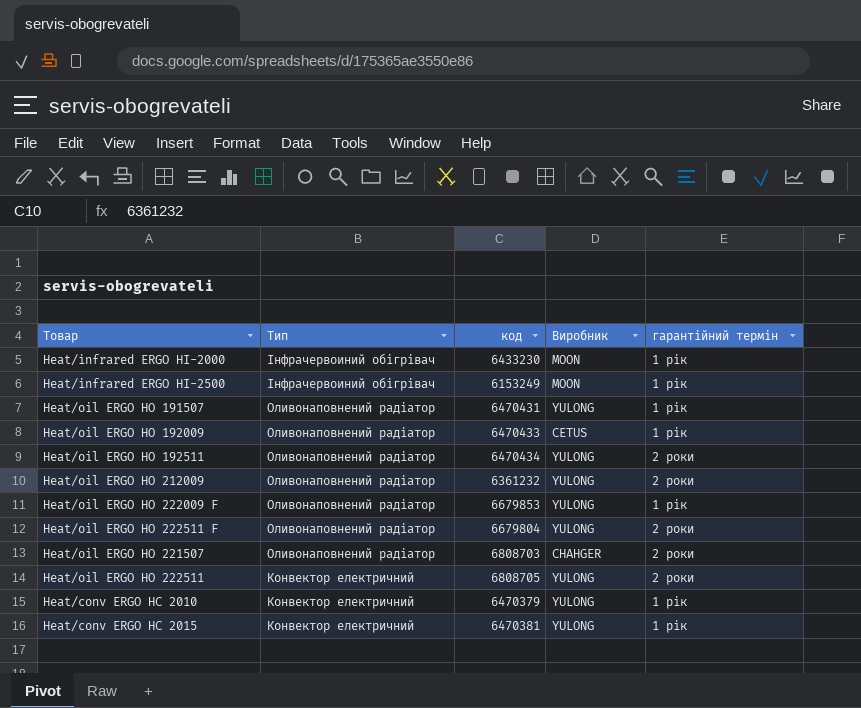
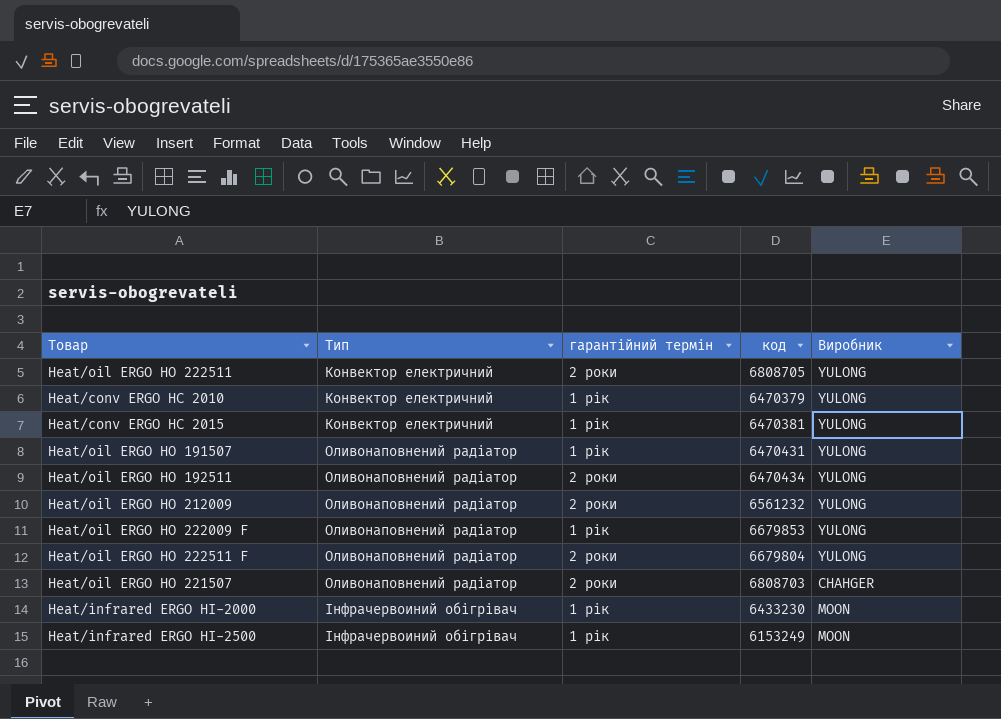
row order: Тип descending -> Тип ascending
column гарантійний термін | position: 5 -> 3
row Heat/oil ERGO HO 192009: Оливонаповнений радіатор | 6470433 | CETUS | 1 рік -> none
Heat/oil ERGO HO 212009 | код: 6361232 -> 6561232

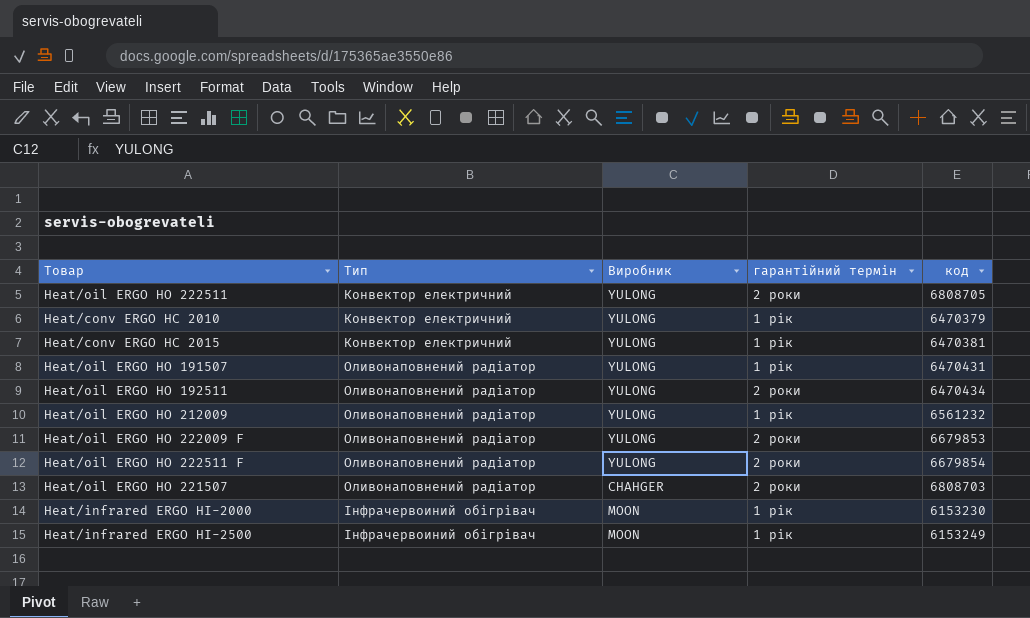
column Виробник | position: 5 -> 3
Heat/oil ERGO HO 212009 | гарантійний термін: 2 роки -> 1 рік
Heat/oil ERGO HO 222009 F | гарантійний термін: 1 рік -> 2 роки
Heat/oil ERGO HO 222511 F | код: 6679804 -> 6679854
Heat/infrared ERGO HI-2000 | код: 6433230 -> 6153230

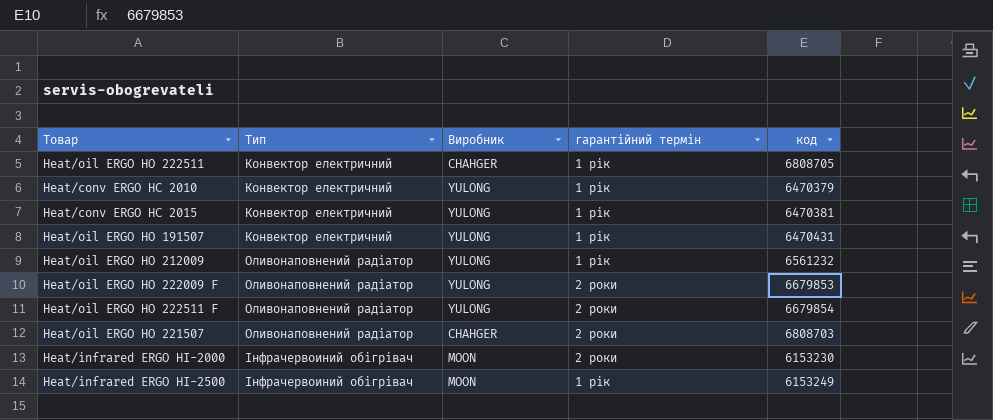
row Heat/oil ERGO HO 192511: Оливонаповнений радіатор | YULONG | 2 роки | 6470434 -> none
Heat/oil ERGO HO 222511 | Виробник: YULONG -> CHAHGER
Heat/oil ERGO HO 222511 | гарантійний термін: 2 роки -> 1 рік
Heat/oil ERGO HO 191507 | Тип: Оливонаповнений радіатор -> Конвектор електричний
Heat/infrared ERGO HI-2000 | гарантійний термін: 1 рік -> 2 роки

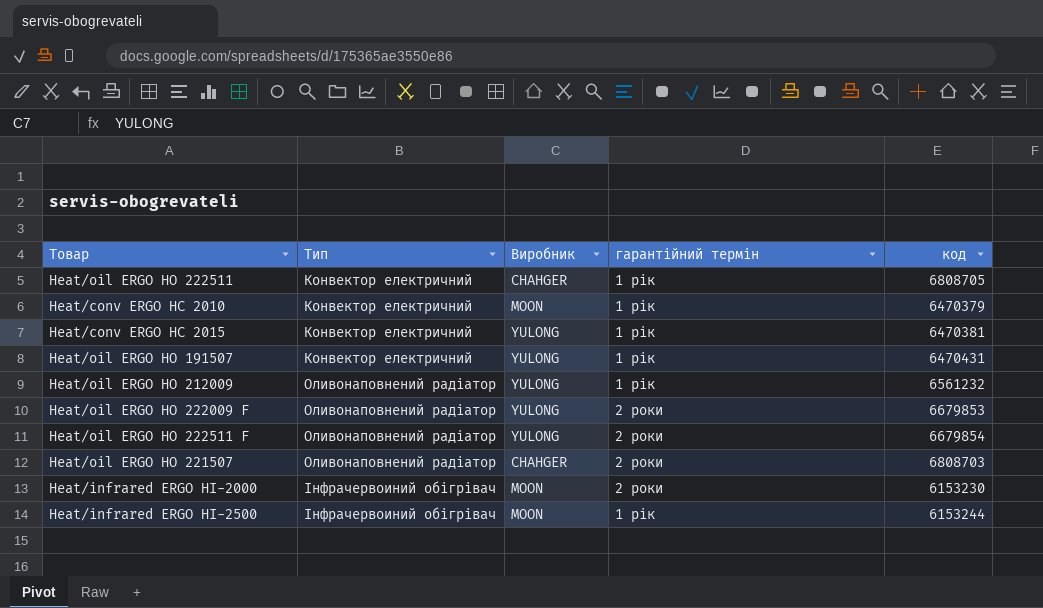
Heat/conv ERGO HC 2010 | Виробник: YULONG -> MOON
Heat/infrared ERGO HI-2500 | код: 6153249 -> 6153244

